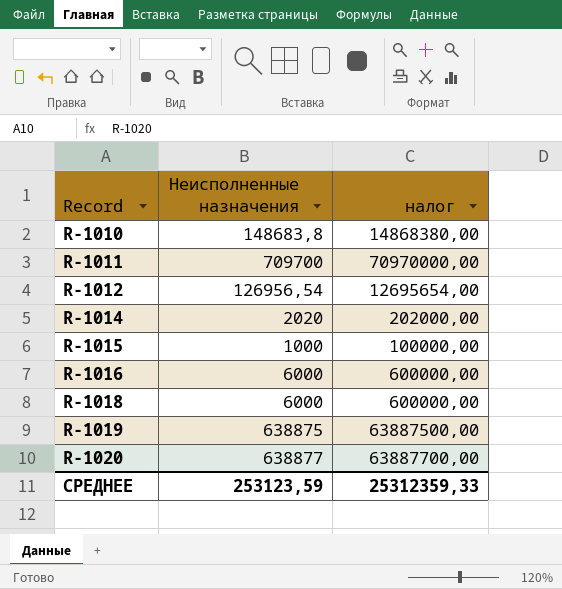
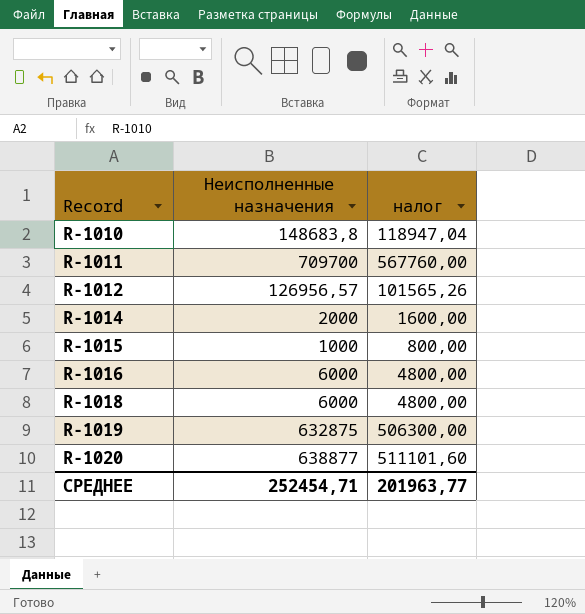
column налог | formula: [Неисполненные назначения] * 100 -> [Неисполненные назначения] * 0,8
R-1012 | Неисполненные назначения: 126956,54 -> 126956,57
R-1014 | Неисполненные назначения: 2020 -> 2000
R-1019 | Неисполненные назначения: 638875 -> 632875
СРЕДНЕЕ | Неисполненные назначения: 253123,59 -> 252454,71
СРЕДНЕЕ | налог: 25312359,33 -> 201963,77

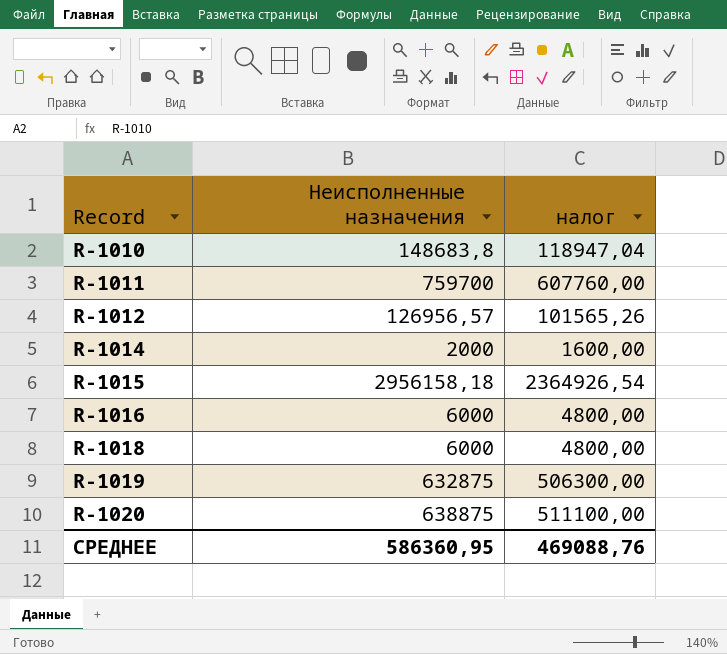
R-1011 | Неисполненные назначения: 709700 -> 759700
R-1011 | налог: 567760,00 -> 607760,00
R-1015 | Неисполненные назначения: 1000 -> 2956158,18
R-1015 | налог: 800,00 -> 2364926,54
R-1020 | Неисполненные назначения: 638877 -> 638875
R-1020 | налог: 511101,60 -> 511100,00
СРЕДНЕЕ | Неисполненные назначения: 252454,71 -> 586360,95
СРЕДНЕЕ | налог: 201963,77 -> 469088,76

